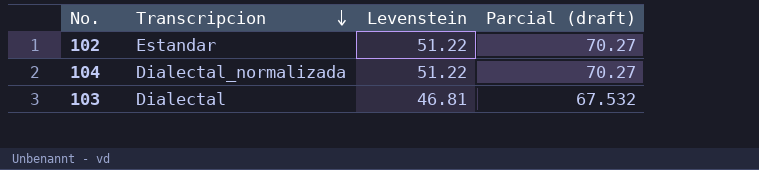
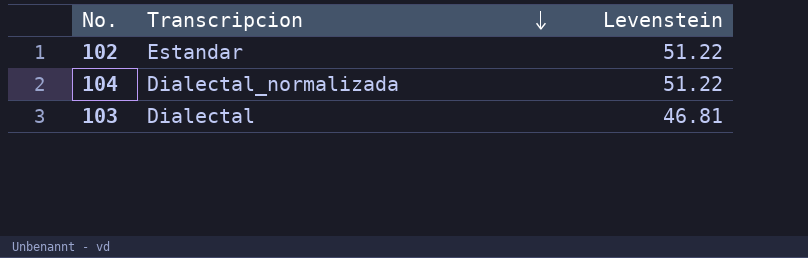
column Parcial (draft) | position: 4 -> none

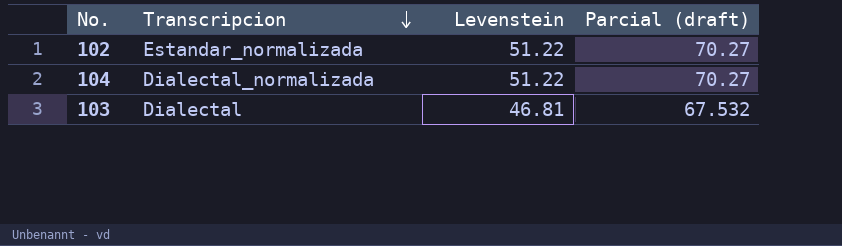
column Parcial (draft) | position: none -> 4
102 | Transcripcion: Estandar -> Estandar_normalizada

